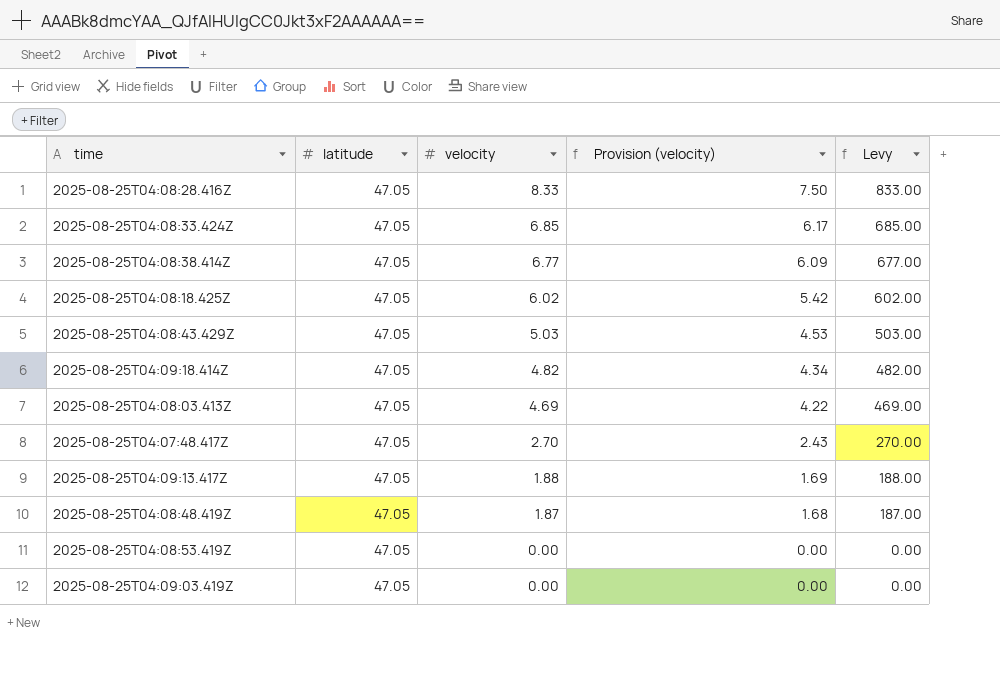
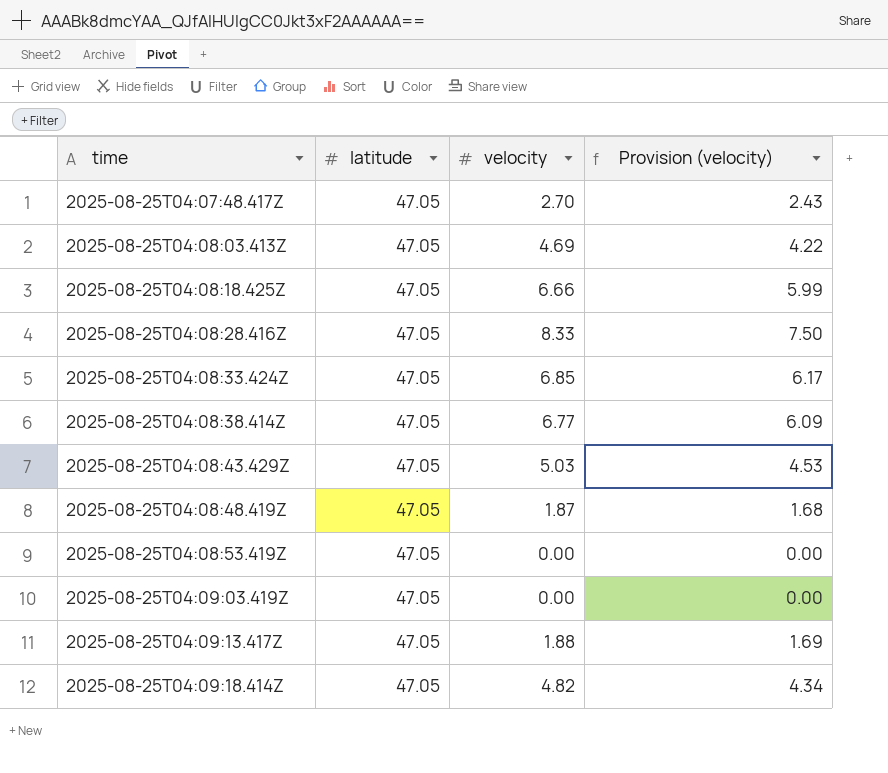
row order: velocity descending -> time ascending
column Levy | formula: [velocity] * 100 -> none
2025-08-25T04:08:18.425Z | velocity: 6.02 -> 6.66
2025-08-25T04:08:18.425Z | Provision (velocity): 5.42 -> 5.99

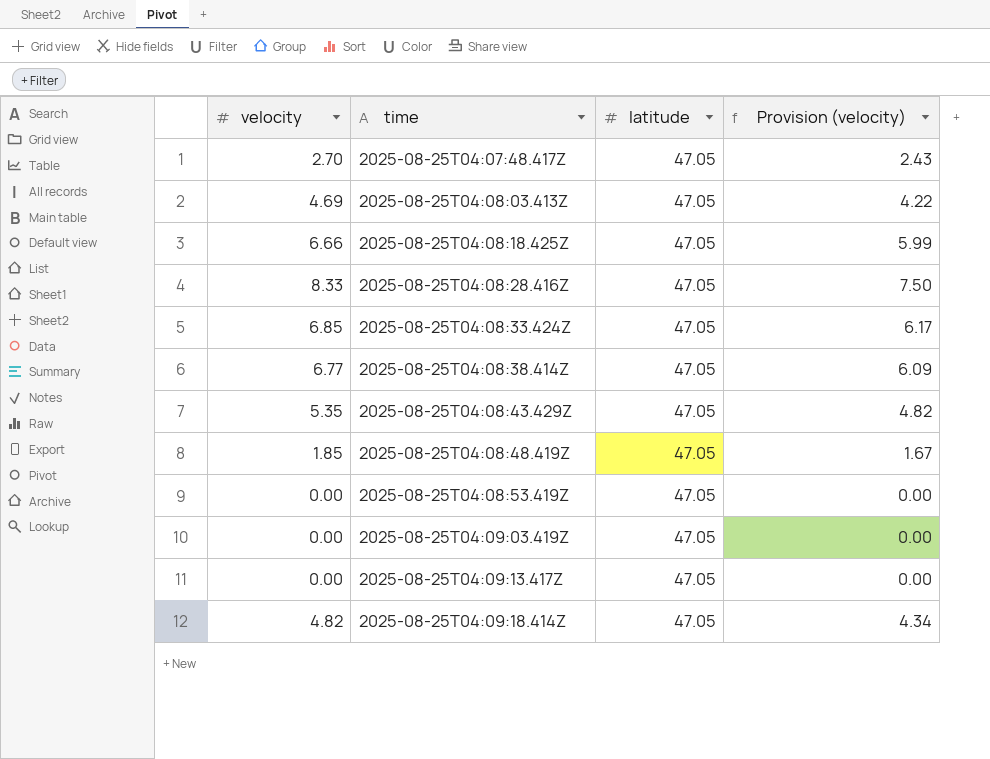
column velocity | position: 3 -> 1
2025-08-25T04:08:43.429Z | velocity: 5.03 -> 5.35
2025-08-25T04:08:43.429Z | Provision (velocity): 4.53 -> 4.82
2025-08-25T04:08:48.419Z | velocity: 1.87 -> 1.85
2025-08-25T04:08:48.419Z | Provision (velocity): 1.68 -> 1.67
2025-08-25T04:09:13.417Z | velocity: 1.88 -> 0.00
2025-08-25T04:09:13.417Z | Provision (velocity): 1.69 -> 0.00

